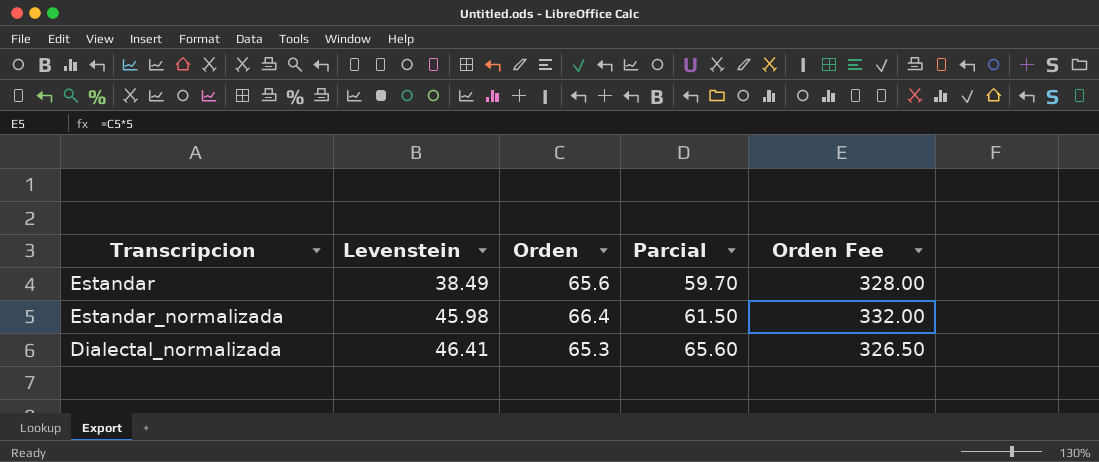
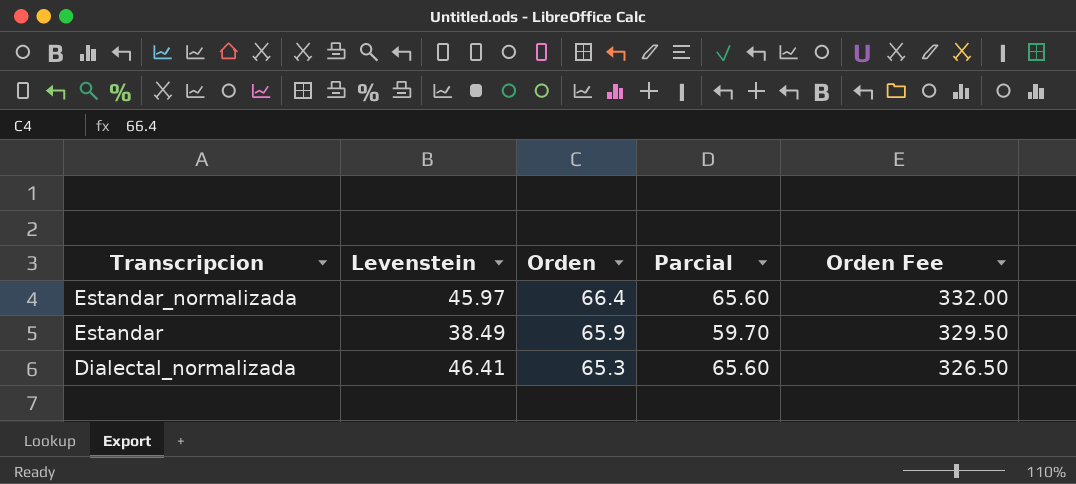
row order: Levenstein ascending -> Transcripcion descending
Estandar_normalizada | Levenstein: 45.98 -> 45.97
Estandar_normalizada | Parcial: 61.50 -> 65.60
Estandar | Orden: 65.6 -> 65.9
Estandar | Orden Fee: 328.00 -> 329.50

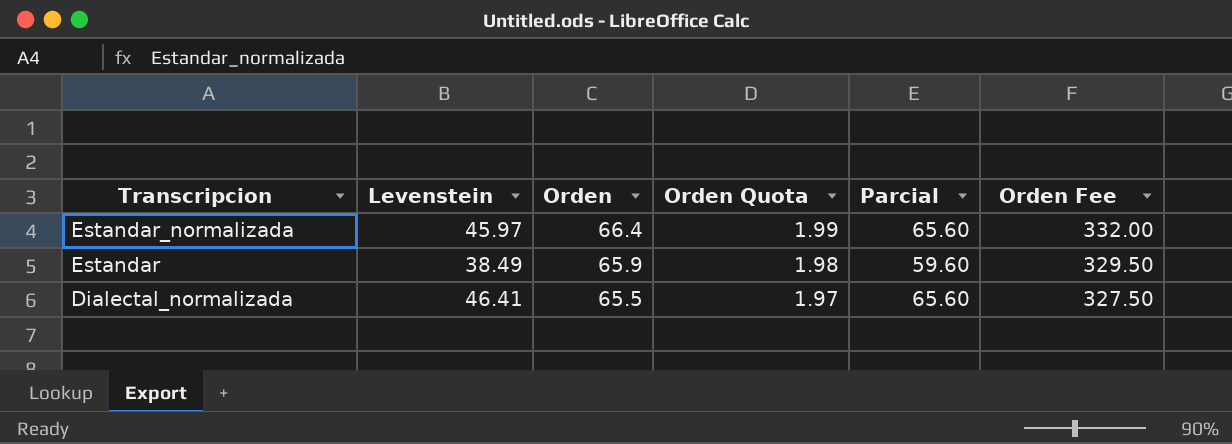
column Orden Quota | formula: none -> [Orden] * 0.03
Estandar | Parcial: 59.70 -> 59.60
Dialectal_normalizada | Orden: 65.3 -> 65.5
Dialectal_normalizada | Orden Fee: 326.50 -> 327.50

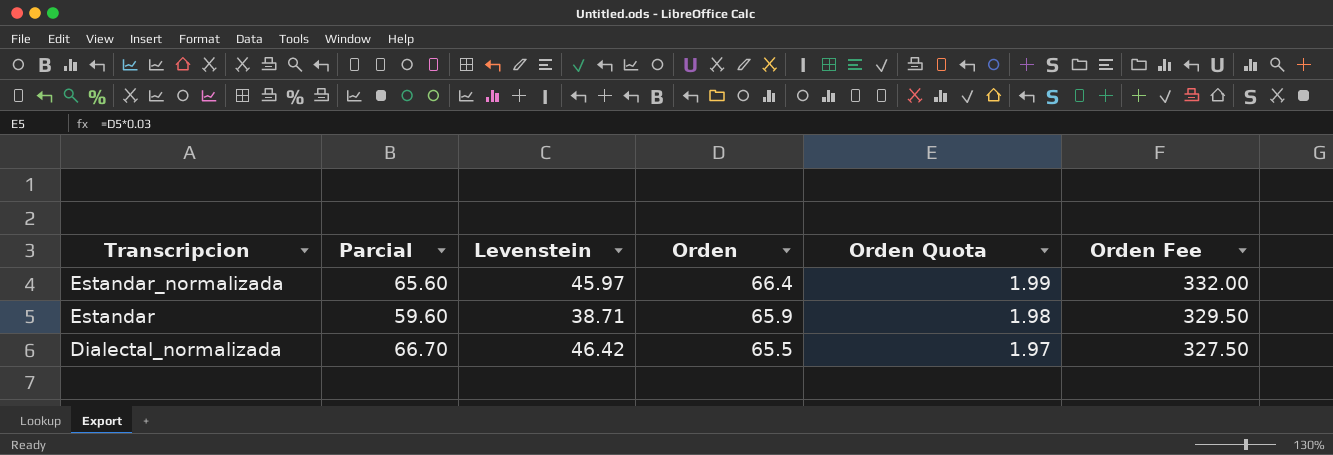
column Parcial | position: 5 -> 2
Estandar | Levenstein: 38.49 -> 38.71
Dialectal_normalizada | Parcial: 65.60 -> 66.70
Dialectal_normalizada | Levenstein: 46.41 -> 46.42

